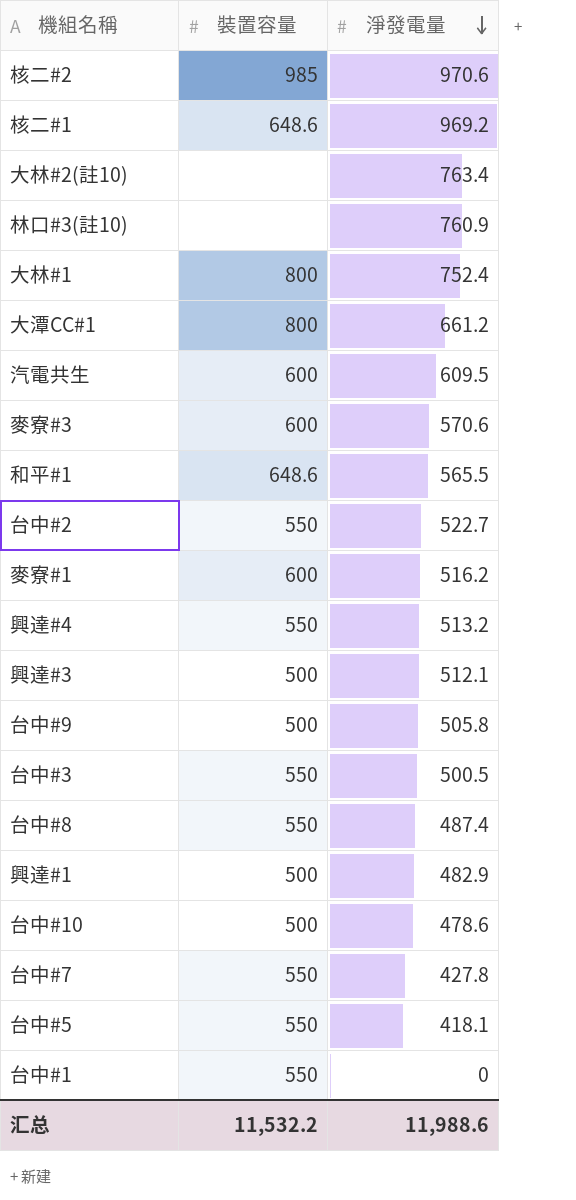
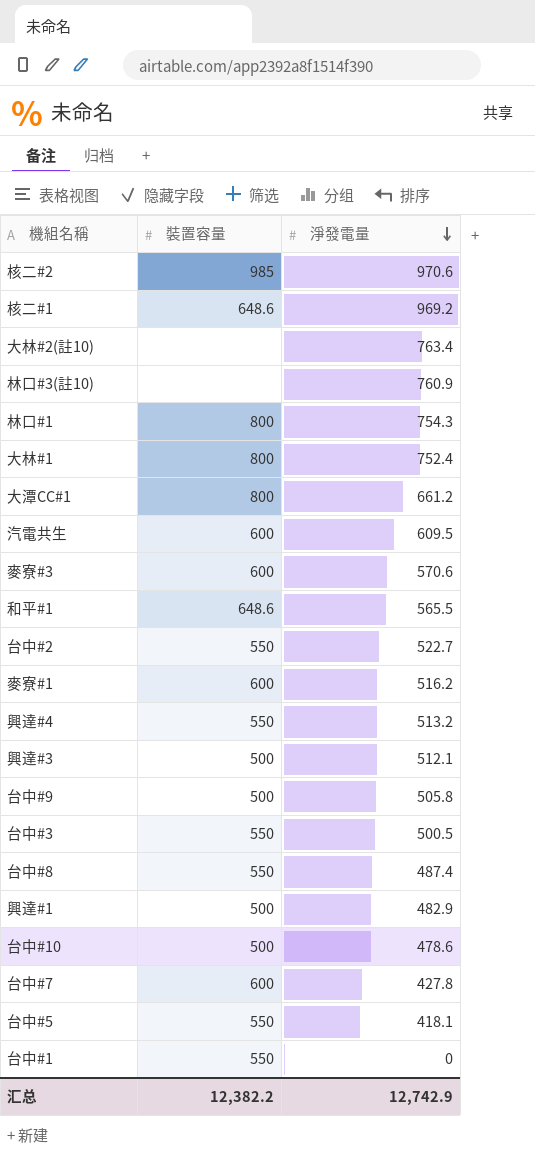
row 林口#1: none -> 800 | 754.3
台中#7 | 裝置容量: 550 -> 600
汇总 | 裝置容量: 11,532.2 -> 12,382.2
汇总 | 淨發電量: 11,988.6 -> 12,742.9

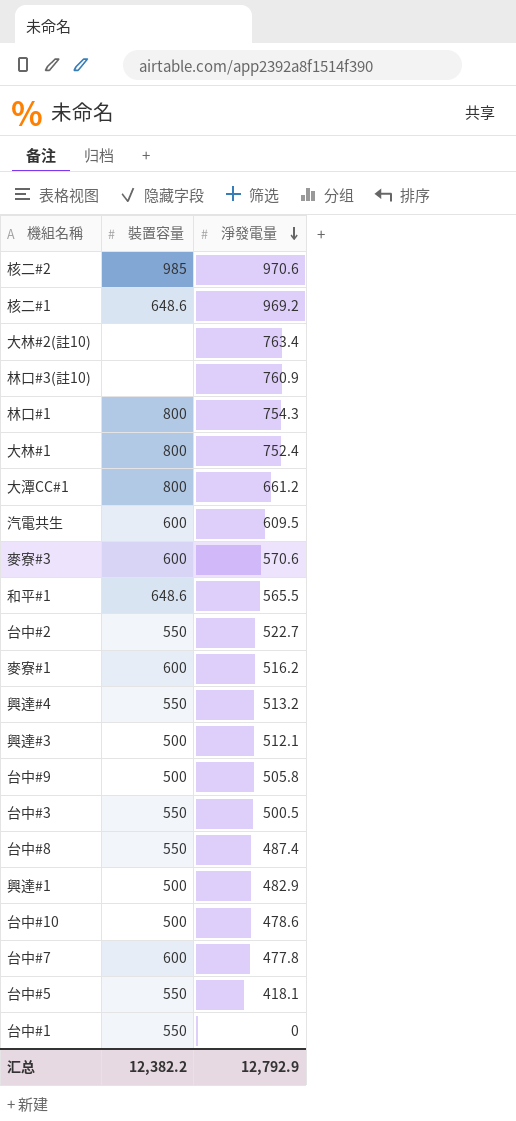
台中#7 | 淨發電量: 427.8 -> 477.8
汇总 | 淨發電量: 12,742.9 -> 12,792.9

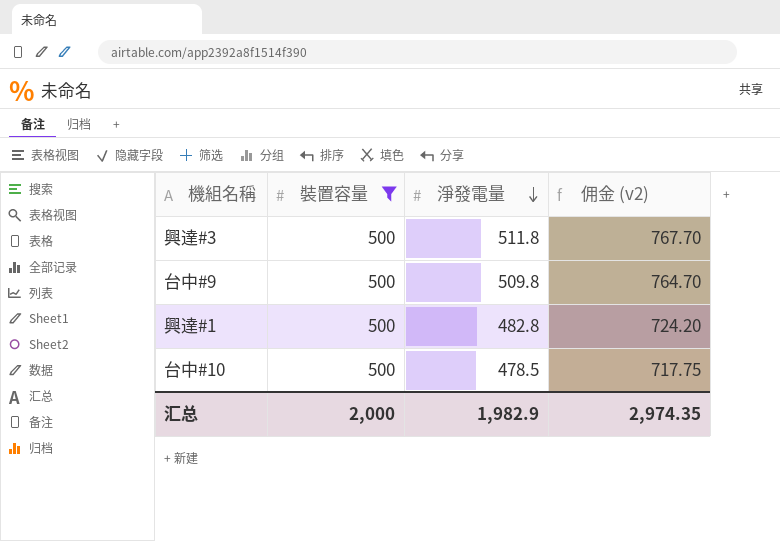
filter: none -> 裝置容量 = 500
column 佣金 (v2) | formula: none -> [淨發電量] * 1.5
興達#3 | 淨發電量: 512.1 -> 511.8
台中#9 | 淨發電量: 505.8 -> 509.8
興達#1 | 淨發電量: 482.9 -> 482.8
台中#10 | 淨發電量: 478.6 -> 478.5
汇总 | 裝置容量: 12,382.2 -> 2,000
汇总 | 淨發電量: 12,792.9 -> 1,982.9

